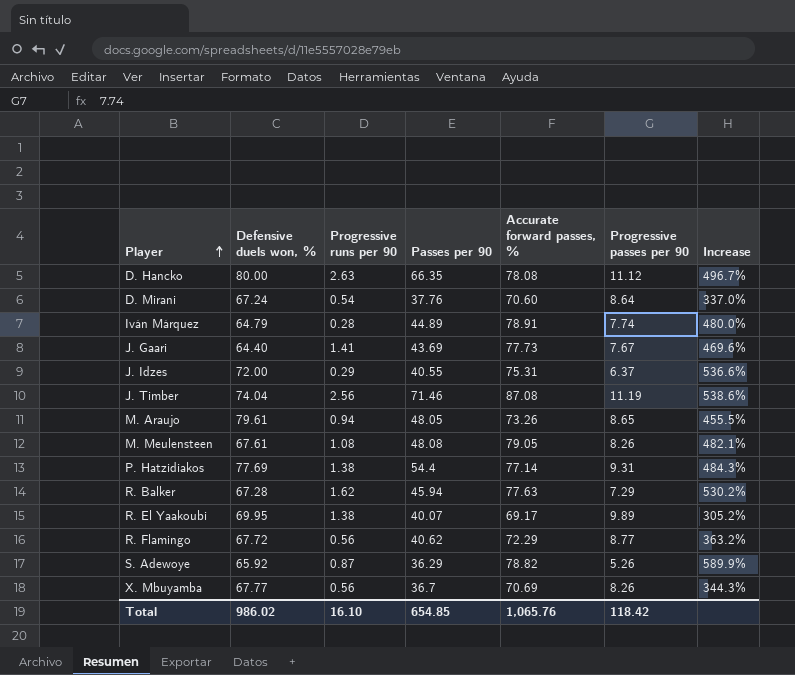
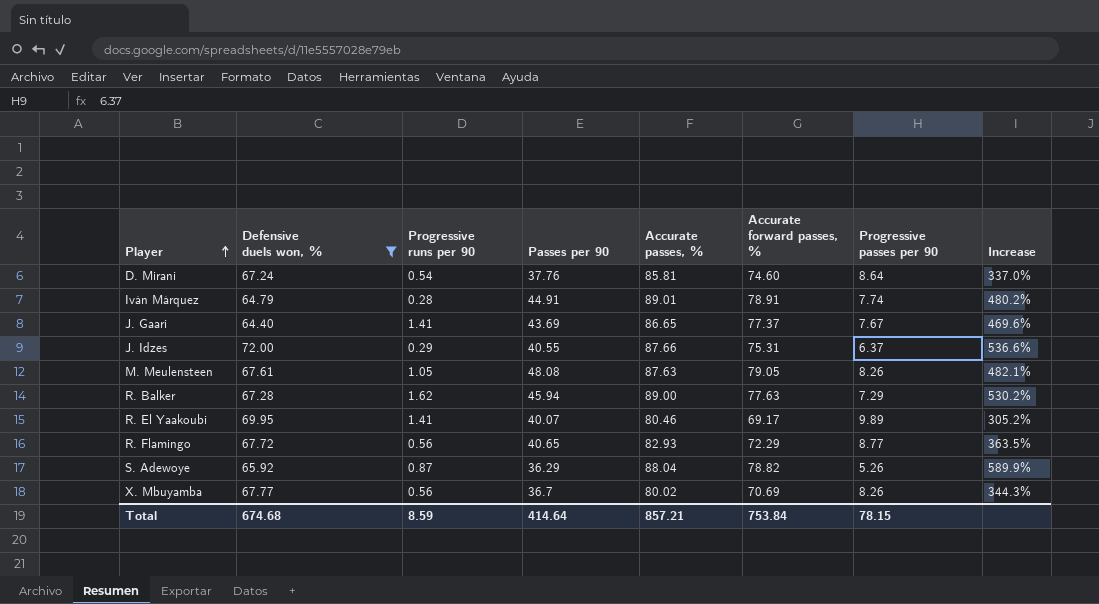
filter: none -> Defensive duels won, % <= 72.00
column Accurate passes, % | position: none -> 5
D. Mirani | Accurate forward passes, %: 70.60 -> 74.60
Iván Márquez | Passes per 90: 44.89 -> 44.91
Iván Márquez | Increase: 480.0% -> 480.2%
J. Gaari | Accurate forward passes, %: 77.73 -> 77.37
M. Meulensteen | Progressive runs per 90: 1.08 -> 1.05
R. El Yaakoubi | Progressive runs per 90: 1.38 -> 1.41
R. Flamingo | Passes per 90: 40.62 -> 40.65
R. Flamingo | Increase: 363.2% -> 363.5%
Total | Defensive duels won, %: 986.02 -> 674.68
Total | Progressive runs per 90: 16.10 -> 8.59
Total | Passes per 90: 654.85 -> 414.64
Total | Accurate forward passes, %: 1,065.76 -> 753.84
Total | Progressive passes per 90: 118.42 -> 78.15

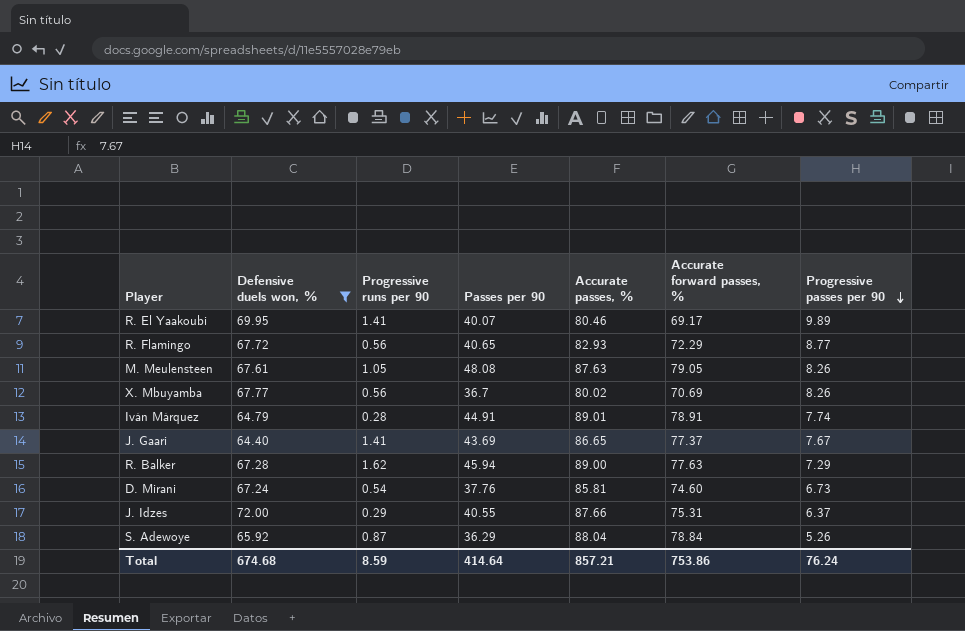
row order: Player ascending -> Progressive passes per 90 descending
column Increase | formula: ([Passes per 90] - [Progressive passes per 90]) / [Progressive passes per 90] -> none
D. Mirani | Progressive passes per 90: 8.64 -> 6.73
S. Adewoye | Accurate forward passes, %: 78.82 -> 78.84
Total | Accurate forward passes, %: 753.84 -> 753.86
Total | Progressive passes per 90: 78.15 -> 76.24

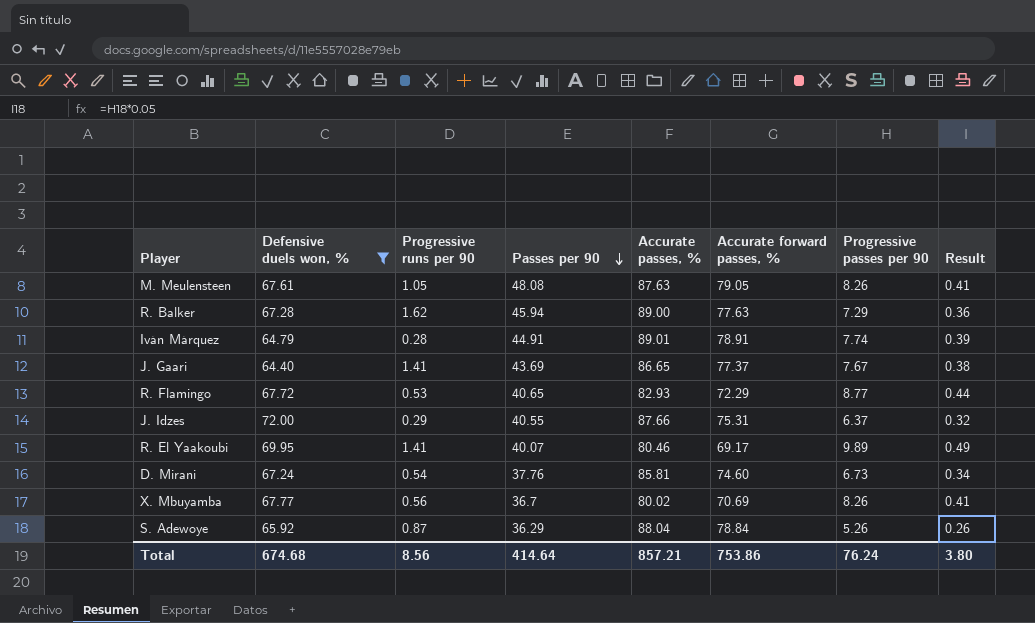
row order: Progressive passes per 90 descending -> Passes per 90 descending
column Result | formula: none -> [Progressive passes per 90] * 0.05
R. Flamingo | Progressive runs per 90: 0.56 -> 0.53
Total | Progressive runs per 90: 8.59 -> 8.56

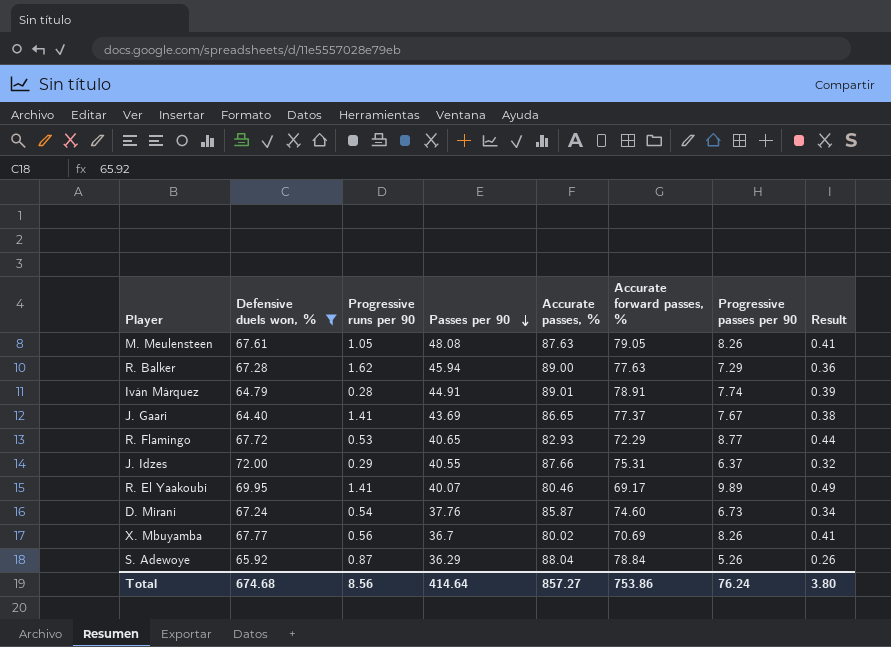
D. Mirani | Accurate passes, %: 85.81 -> 85.87
Total | Accurate passes, %: 857.21 -> 857.27

